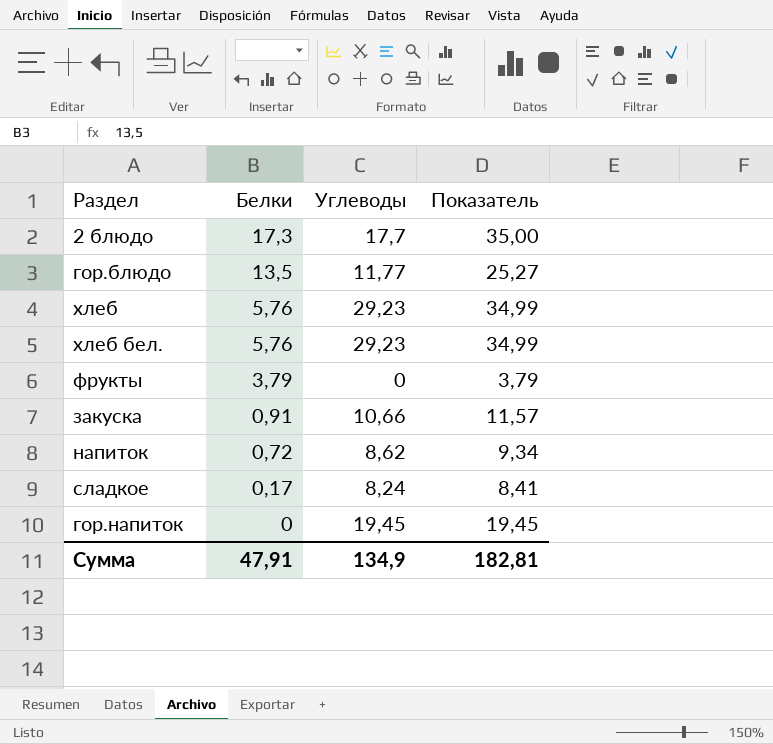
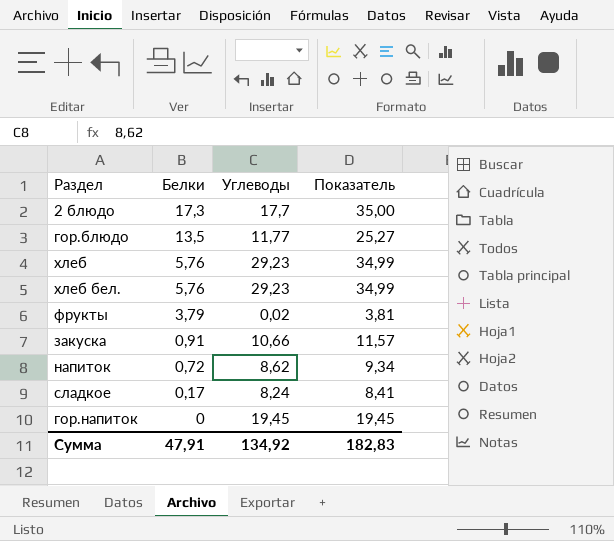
фрукты | Углеводы: 0 -> 0,02
фрукты | Показатель: 3,79 -> 3,81
Сумма | Углеводы: 134,9 -> 134,92
Сумма | Показатель: 182,81 -> 182,83

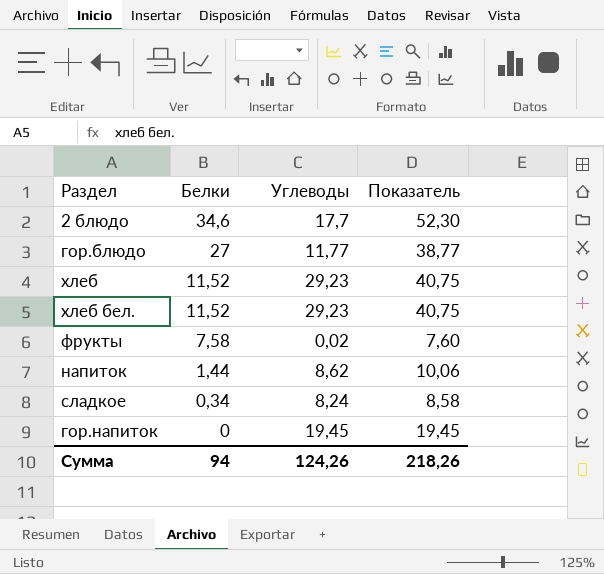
row закуска: 0,91 | 10,66 | 11,57 -> none
2 блюдо | Белки: 17,3 -> 34,6
2 блюдо | Показатель: 35,00 -> 52,30
гор.блюдо | Белки: 13,5 -> 27
гор.блюдо | Показатель: 25,27 -> 38,77
хлеб | Белки: 5,76 -> 11,52
хлеб | Показатель: 34,99 -> 40,75
хлеб бел. | Белки: 5,76 -> 11,52
хлеб бел. | Показатель: 34,99 -> 40,75
фрукты | Белки: 3,79 -> 7,58
фрукты | Показатель: 3,81 -> 7,60
напиток | Белки: 0,72 -> 1,44
напиток | Показатель: 9,34 -> 10,06
сладкое | Белки: 0,17 -> 0,34
сладкое | Показатель: 8,41 -> 8,58
Сумма | Белки: 47,91 -> 94
Сумма | Углеводы: 134,92 -> 124,26
Сумма | Показатель: 182,83 -> 218,26

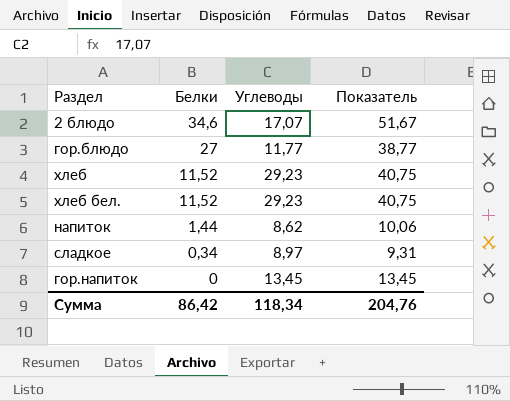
row фрукты: 7,58 | 0,02 | 7,60 -> none
2 блюдо | Углеводы: 17,7 -> 17,07
2 блюдо | Показатель: 52,30 -> 51,67
сладкое | Углеводы: 8,24 -> 8,97
сладкое | Показатель: 8,58 -> 9,31
гор.напиток | Углеводы: 19,45 -> 13,45
гор.напиток | Показатель: 19,45 -> 13,45
Сумма | Белки: 94 -> 86,42
Сумма | Углеводы: 124,26 -> 118,34
Сумма | Показатель: 218,26 -> 204,76

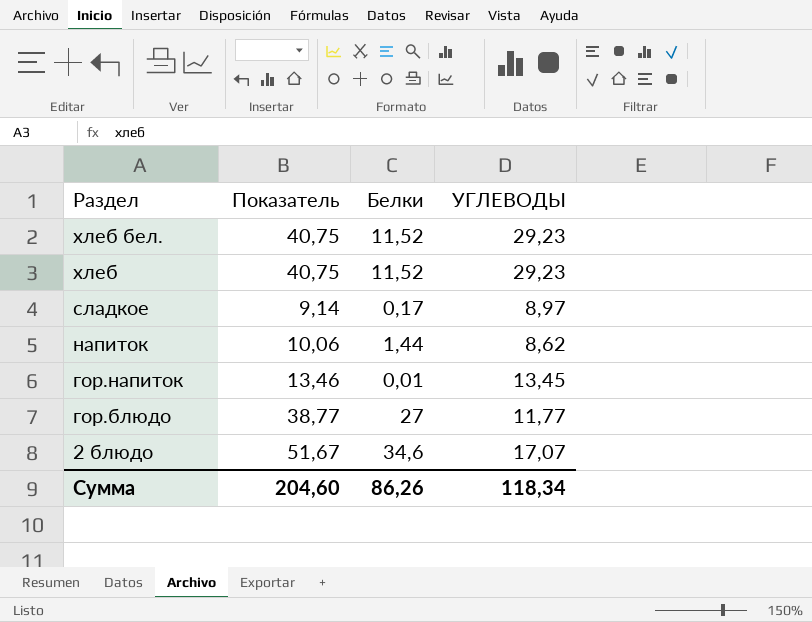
row order: Белки descending -> Раздел descending
column Показатель | position: 4 -> 2
column name: Углеводы -> УГЛЕВОДЫ
сладкое | Показатель: 9,31 -> 9,14
сладкое | Белки: 0,34 -> 0,17
гор.напиток | Показатель: 13,45 -> 13,46
гор.напиток | Белки: 0 -> 0,01
Сумма | Показатель: 204,76 -> 204,60
Сумма | Белки: 86,42 -> 86,26

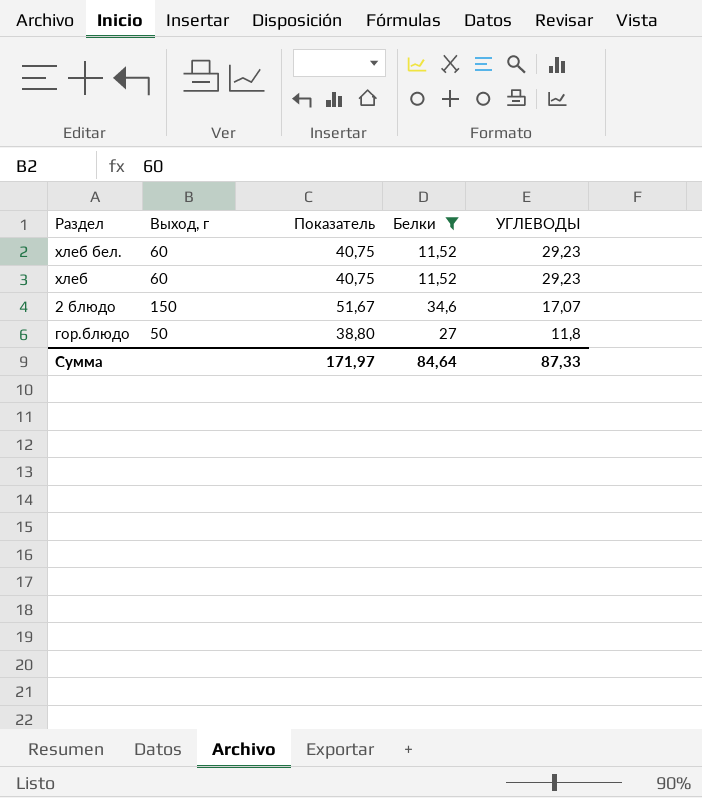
filter: none -> Белки >= 11,52
row order: Раздел descending -> УГЛЕВОДЫ descending
column Выход, г | position: none -> 2
гор.блюдо | Показатель: 38,77 -> 38,80
гор.блюдо | УГЛЕВОДЫ: 11,77 -> 11,8
Сумма | Показатель: 204,60 -> 171,97
Сумма | Белки: 86,26 -> 84,64
Сумма | УГЛЕВОДЫ: 118,34 -> 87,33

